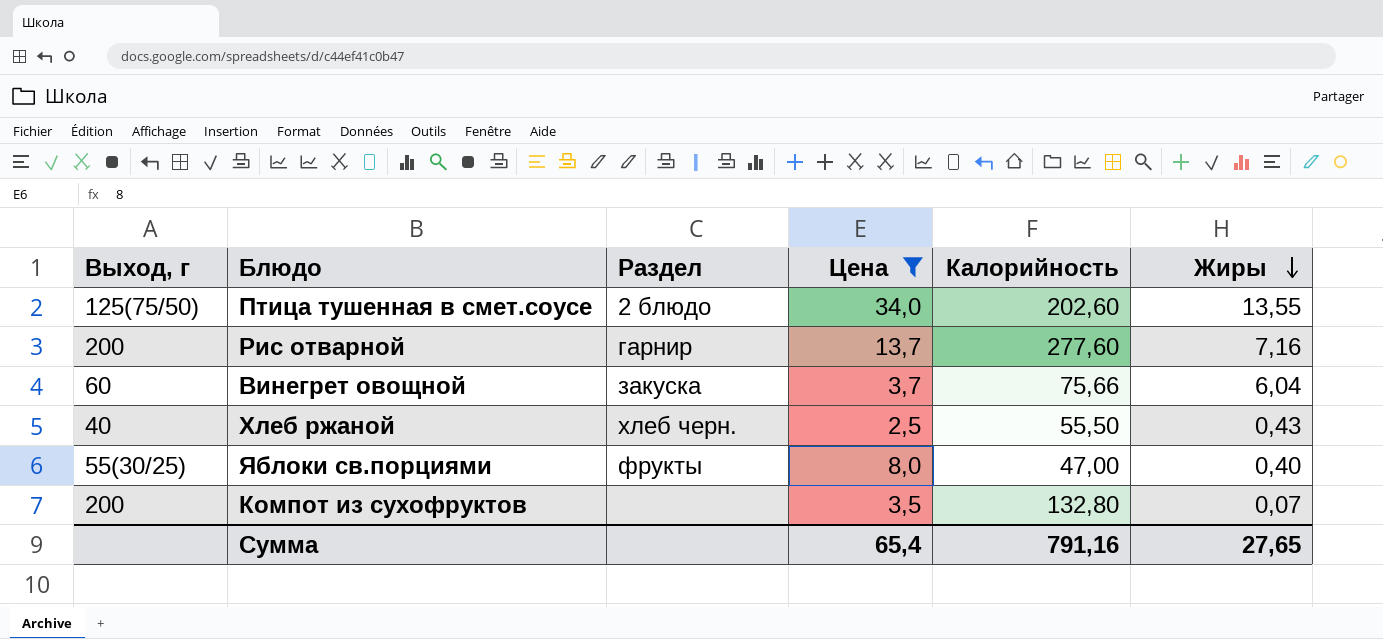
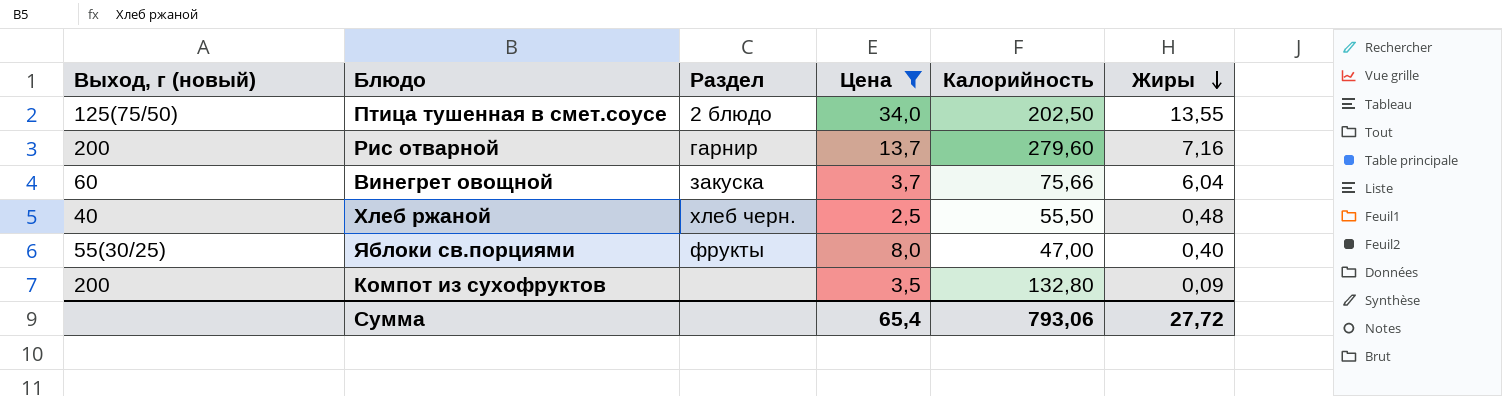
column name: Выход, г -> Выход, г (новый)
Птица тушенная в смет.соусе | Калорийность: 202,60 -> 202,50
Рис отварной | Калорийность: 277,60 -> 279,60
Хлеб ржаной | Жиры: 0,43 -> 0,48
Компот из сухофруктов | Жиры: 0,07 -> 0,09
Сумма | Калорийность: 791,16 -> 793,06
Сумма | Жиры: 27,65 -> 27,72

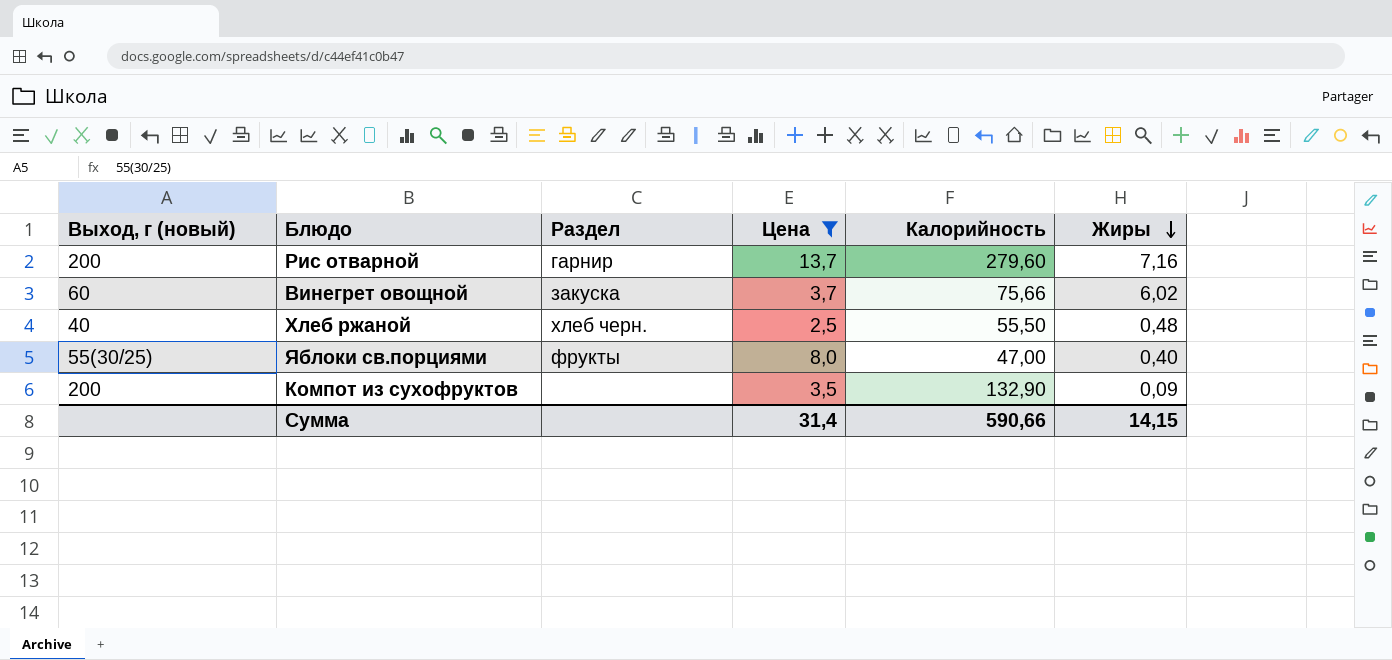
row Птица тушенная в смет.соусе: 125(75/50) | 2 блюдо | 34,0 | 202,50 | 13,55 -> none
Винегрет овощной | Жиры: 6,04 -> 6,02
Компот из сухофруктов | Калорийность: 132,80 -> 132,90
Сумма | Цена: 65,4 -> 31,4
Сумма | Калорийность: 793,06 -> 590,66
Сумма | Жиры: 27,72 -> 14,15

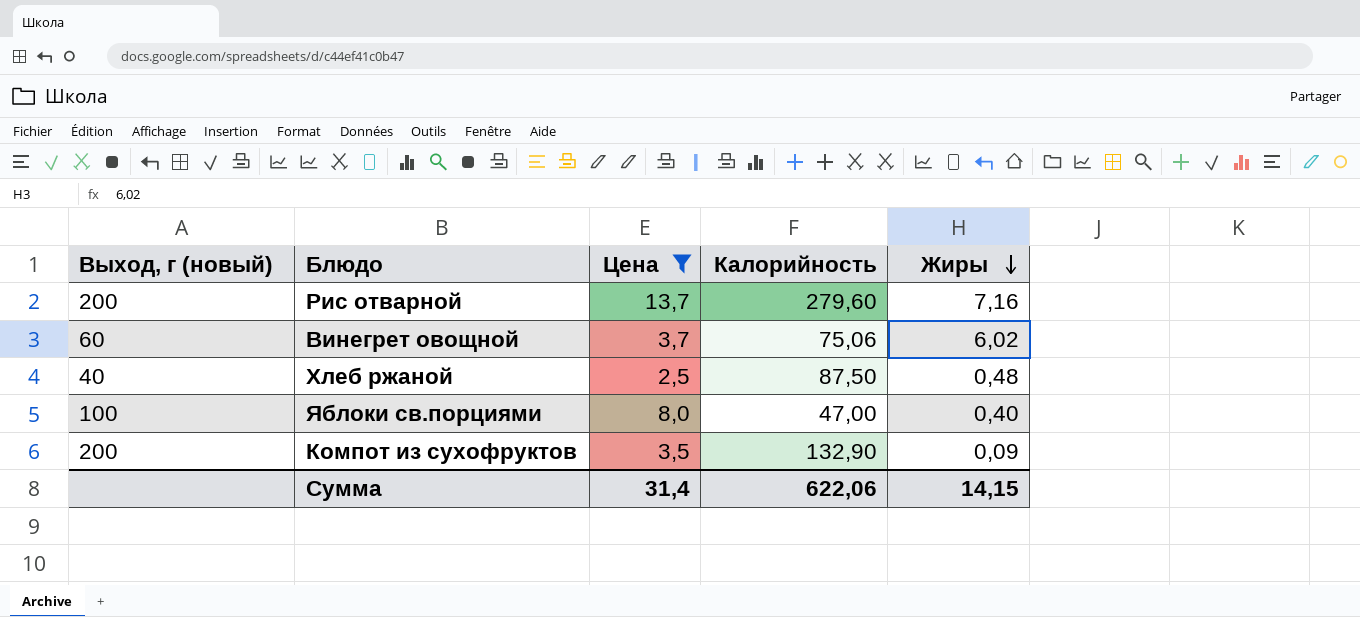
column Раздел | position: 3 -> none
Винегрет овощной | Калорийность: 75,66 -> 75,06
Хлеб ржаной | Калорийность: 55,50 -> 87,50
Яблоки св.порциями | Выход, г (новый): 55(30/25) -> 100
Сумма | Калорийность: 590,66 -> 622,06

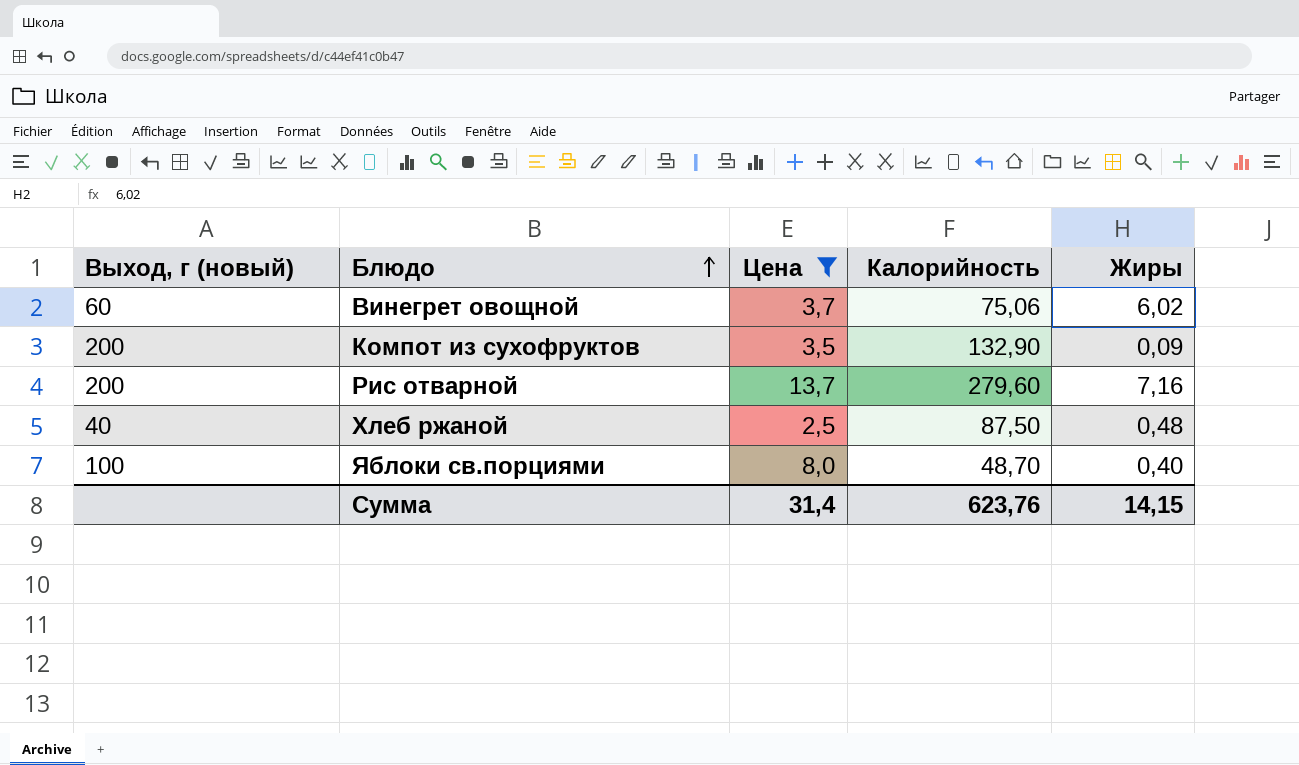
row order: Жиры descending -> Блюдо ascending
Яблоки св.порциями | Калорийность: 47,00 -> 48,70
Сумма | Калорийность: 622,06 -> 623,76

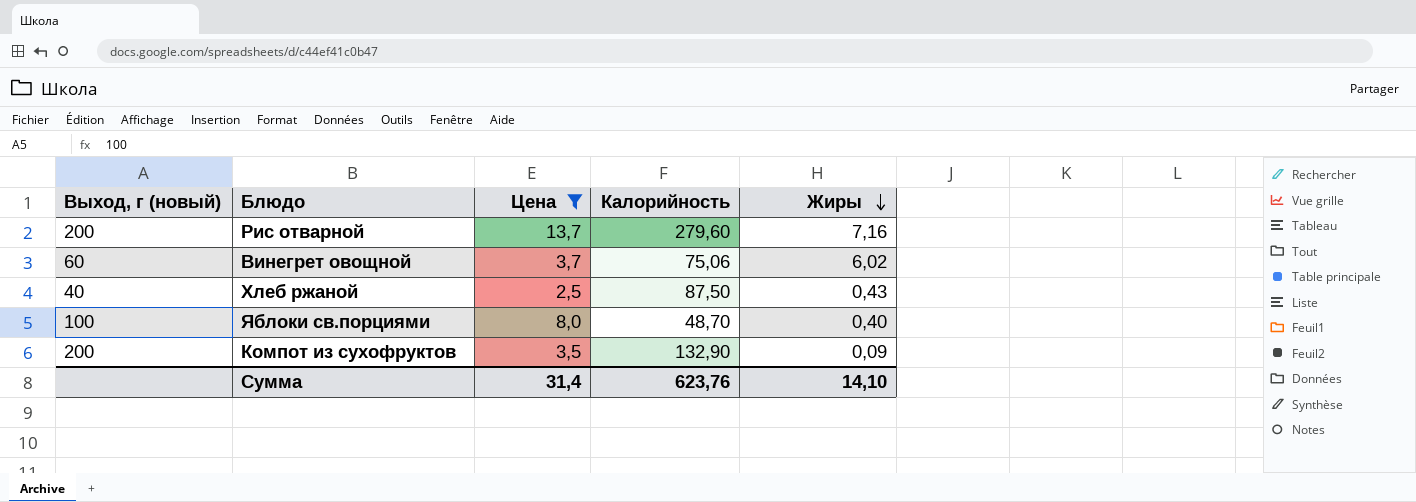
row order: Блюдо ascending -> Жиры descending
Хлеб ржаной | Жиры: 0,48 -> 0,43
Сумма | Жиры: 14,15 -> 14,10

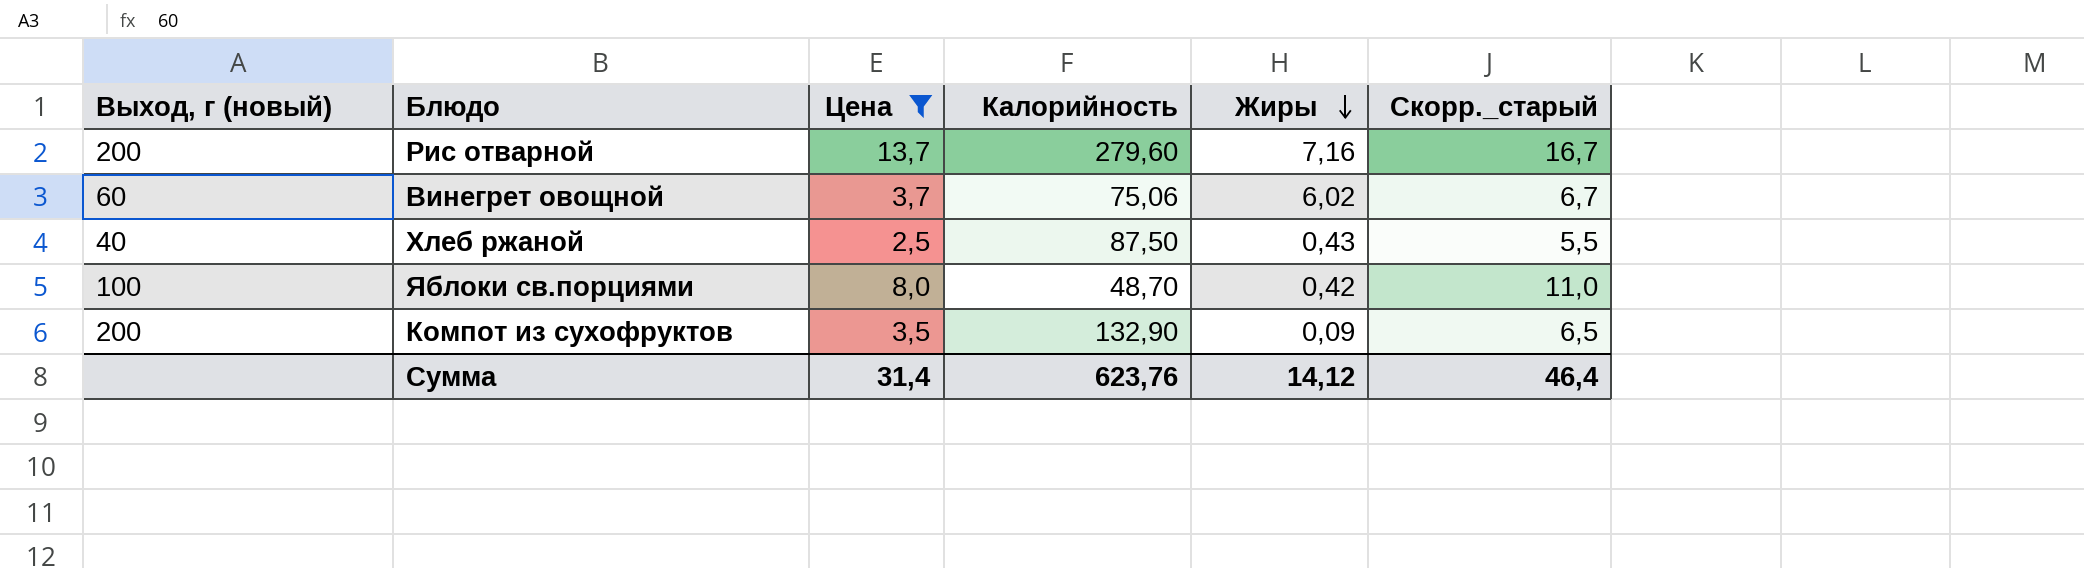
column Скорр._старый | formula: none -> [Цена] + 3
Яблоки св.порциями | Жиры: 0,40 -> 0,42
Сумма | Жиры: 14,10 -> 14,12

